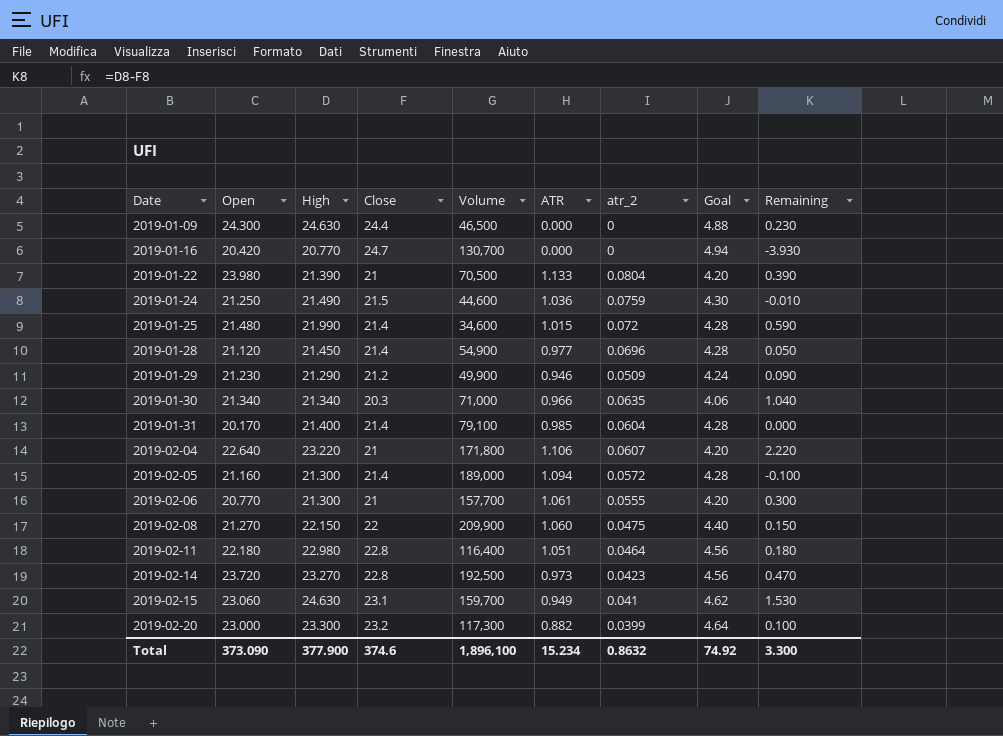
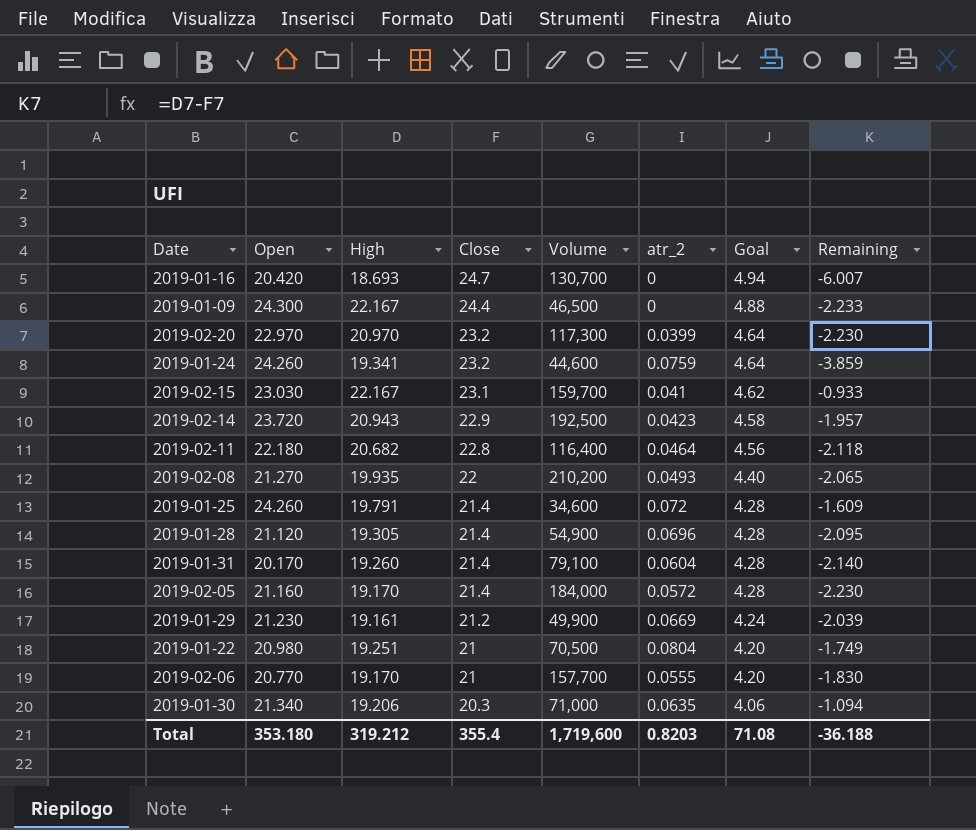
row order: Date ascending -> Close descending
column ATR | position: 6 -> none
row 2019-02-04: 22.640 | 23.220 | 21 | 171,800 | 1.106 | 0.0607 | 4.20 | 2.220 -> none
2019-01-16 | High: 20.770 -> 18.693
2019-01-16 | Remaining: -3.930 -> -6.007
2019-01-09 | High: 24.630 -> 22.167
2019-01-09 | Remaining: 0.230 -> -2.233
2019-02-20 | Open: 23.000 -> 22.970
2019-02-20 | High: 23.300 -> 20.970
2019-02-20 | Remaining: 0.100 -> -2.230
2019-01-24 | Open: 21.250 -> 24.260
2019-01-24 | High: 21.490 -> 19.341
2019-01-24 | Close: 21.5 -> 23.2
2019-01-24 | Goal: 4.30 -> 4.64
2019-01-24 | Remaining: -0.010 -> -3.859
2019-02-15 | Open: 23.060 -> 23.030
2019-02-15 | High: 24.630 -> 22.167
2019-02-15 | Remaining: 1.530 -> -0.933
2019-02-14 | High: 23.270 -> 20.943
2019-02-14 | Close: 22.8 -> 22.9
2019-02-14 | Goal: 4.56 -> 4.58
2019-02-14 | Remaining: 0.470 -> -1.957
2019-02-11 | High: 22.980 -> 20.682
2019-02-11 | Remaining: 0.180 -> -2.118
2019-02-08 | High: 22.150 -> 19.935
2019-02-08 | Volume: 209,900 -> 210,200
2019-02-08 | atr_2: 0.0475 -> 0.0493
2019-02-08 | Remaining: 0.150 -> -2.065
2019-01-25 | Open: 21.480 -> 24.260
2019-01-25 | High: 21.990 -> 19.791
2019-01-25 | Remaining: 0.590 -> -1.609
2019-01-28 | High: 21.450 -> 19.305
2019-01-28 | Remaining: 0.050 -> -2.095
2019-01-31 | High: 21.400 -> 19.260
2019-01-31 | Remaining: 0.000 -> -2.140
2019-02-05 | High: 21.300 -> 19.170
2019-02-05 | Volume: 189,000 -> 184,000
2019-02-05 | Remaining: -0.100 -> -2.230
2019-01-29 | High: 21.290 -> 19.161
2019-01-29 | atr_2: 0.0509 -> 0.0669
2019-01-29 | Remaining: 0.090 -> -2.039
2019-01-22 | Open: 23.980 -> 20.980
2019-01-22 | High: 21.390 -> 19.251
2019-01-22 | Remaining: 0.390 -> -1.749
2019-02-06 | High: 21.300 -> 19.170
2019-02-06 | Remaining: 0.300 -> -1.830
2019-01-30 | High: 21.340 -> 19.206
2019-01-30 | Remaining: 1.040 -> -1.094
Total | Open: 373.090 -> 353.180
Total | High: 377.900 -> 319.212
Total | Close: 374.6 -> 355.4
Total | Volume: 1,896,100 -> 1,719,600
Total | atr_2: 0.8632 -> 0.8203
Total | Goal: 74.92 -> 71.08
Total | Remaining: 3.300 -> -36.188

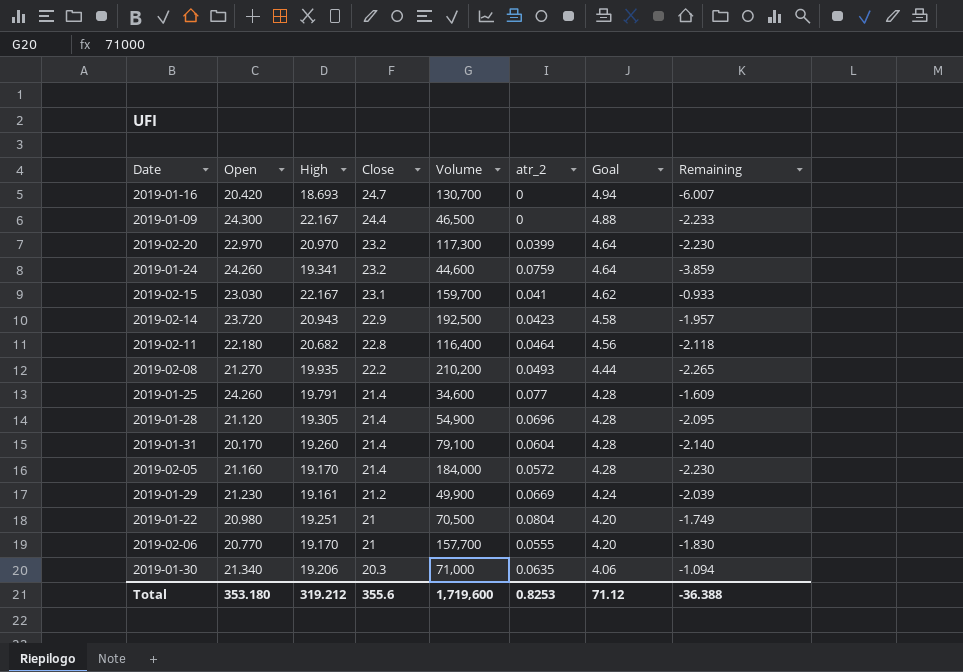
2019-02-08 | Close: 22 -> 22.2
2019-02-08 | Goal: 4.40 -> 4.44
2019-02-08 | Remaining: -2.065 -> -2.265
2019-01-25 | atr_2: 0.072 -> 0.077
Total | Close: 355.4 -> 355.6
Total | atr_2: 0.8203 -> 0.8253
Total | Goal: 71.08 -> 71.12
Total | Remaining: -36.188 -> -36.388

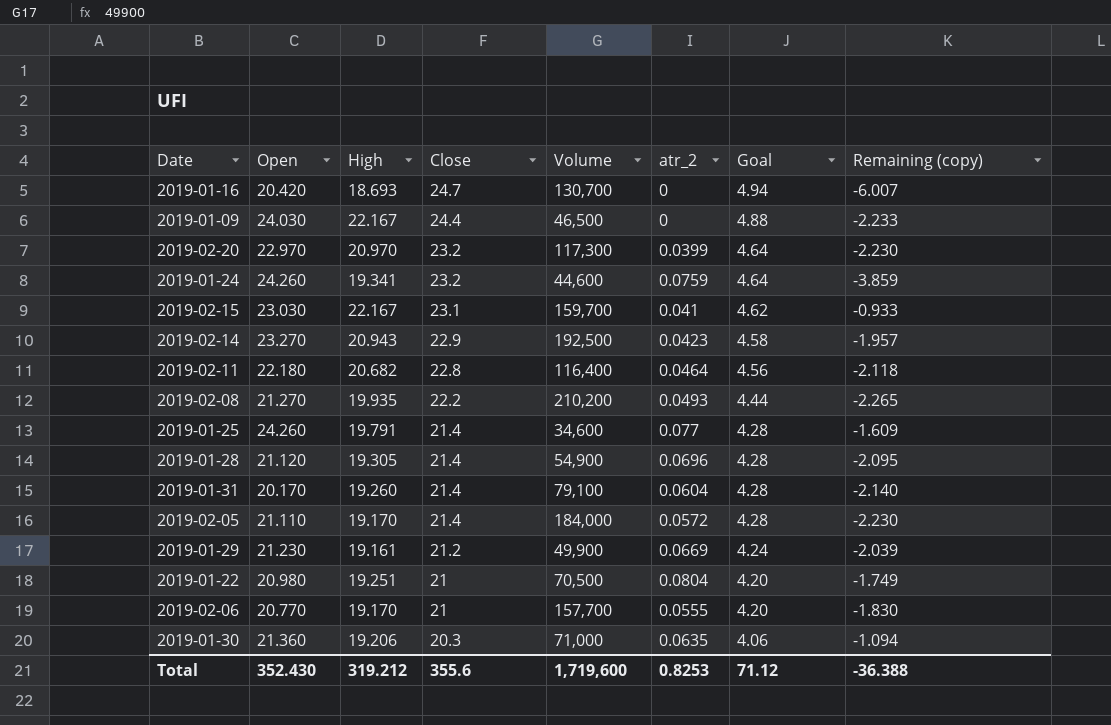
column name: Remaining -> Remaining (copy)
2019-01-09 | Open: 24.300 -> 24.030
2019-02-14 | Open: 23.720 -> 23.270
2019-02-05 | Open: 21.160 -> 21.110
2019-01-30 | Open: 21.340 -> 21.360
Total | Open: 353.180 -> 352.430

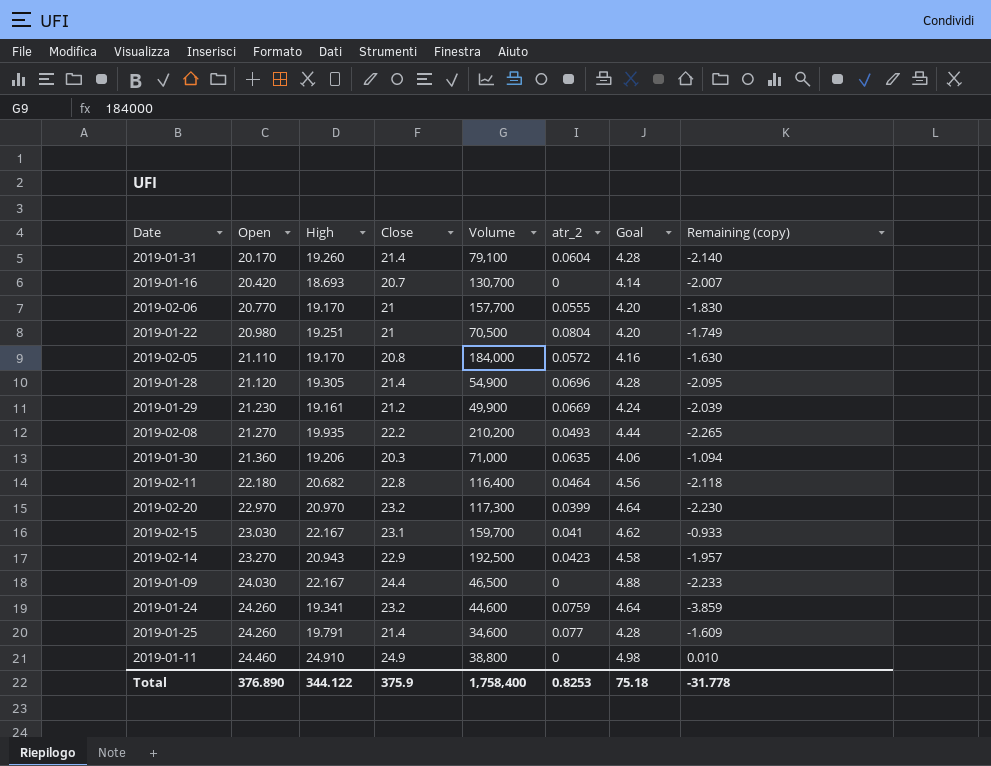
row order: Close descending -> Open ascending
2019-01-16 | Close: 24.7 -> 20.7
2019-01-16 | Goal: 4.94 -> 4.14
2019-01-16 | Remaining (copy): -6.007 -> -2.007
2019-02-05 | Close: 21.4 -> 20.8
2019-02-05 | Goal: 4.28 -> 4.16
2019-02-05 | Remaining (copy): -2.230 -> -1.630
row 2019-01-11: none -> 24.460 | 24.910 | 24.9 | 38,800 | 0 | 4.98 | 0.010
Total | Open: 352.430 -> 376.890
Total | High: 319.212 -> 344.122
Total | Close: 355.6 -> 375.9
Total | Volume: 1,719,600 -> 1,758,400
Total | Goal: 71.12 -> 75.18
Total | Remaining (copy): -36.388 -> -31.778

